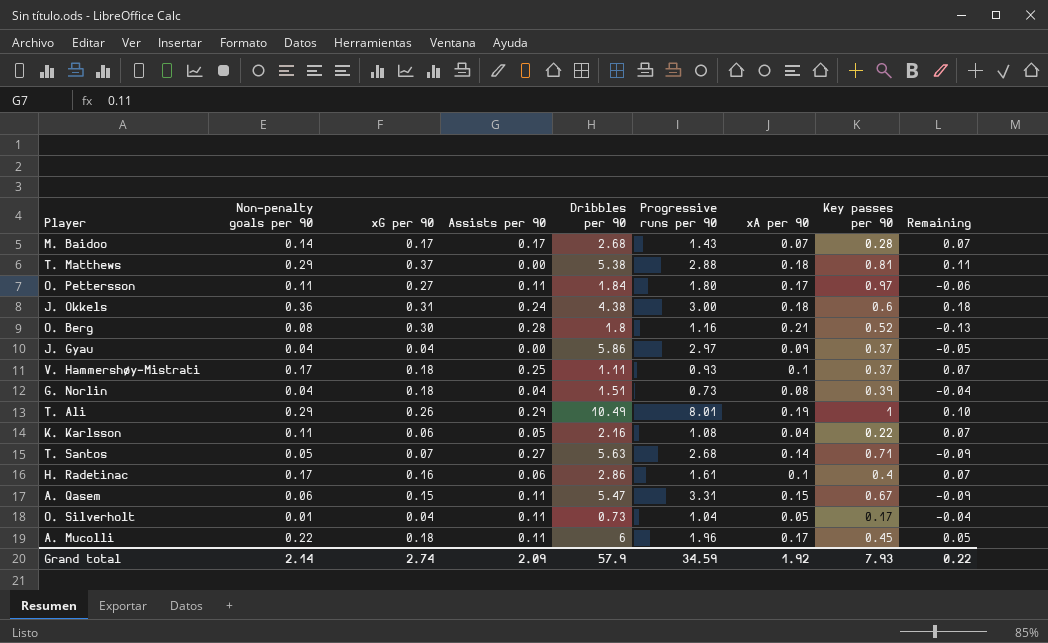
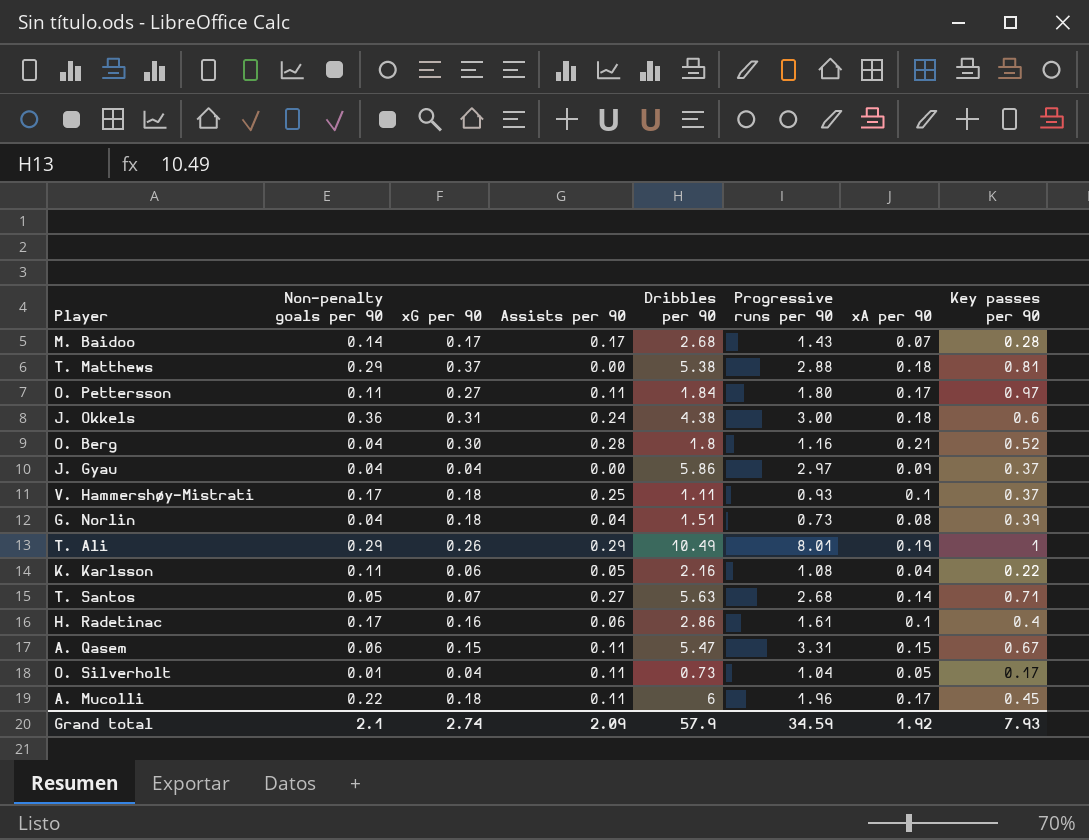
column Remaining | formula: [Non-penalty goals per 90] - [xA per 90] -> none
O. Berg | Non-penalty goals per 90: 0.08 -> 0.04
Grand total | Non-penalty goals per 90: 2.14 -> 2.1

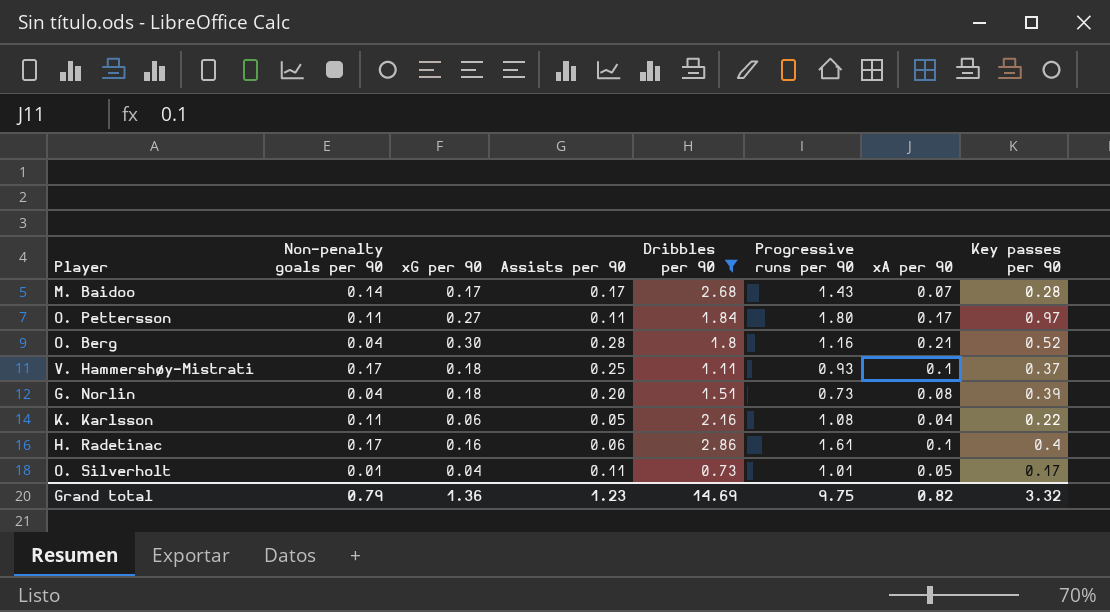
filter: none -> Dribbles per 90 <= 2.86
G. Norlin | Assists per 90: 0.04 -> 0.20
O. Silverholt | Progressive runs per 90: 1.04 -> 1.01
Grand total | Non-penalty goals per 90: 2.1 -> 0.79
Grand total | xG per 90: 2.74 -> 1.36
Grand total | Assists per 90: 2.09 -> 1.23
Grand total | Dribbles per 90: 57.9 -> 14.69
Grand total | Progressive runs per 90: 34.59 -> 9.75
Grand total | xA per 90: 1.92 -> 0.82
Grand total | Key passes per 90: 7.93 -> 3.32

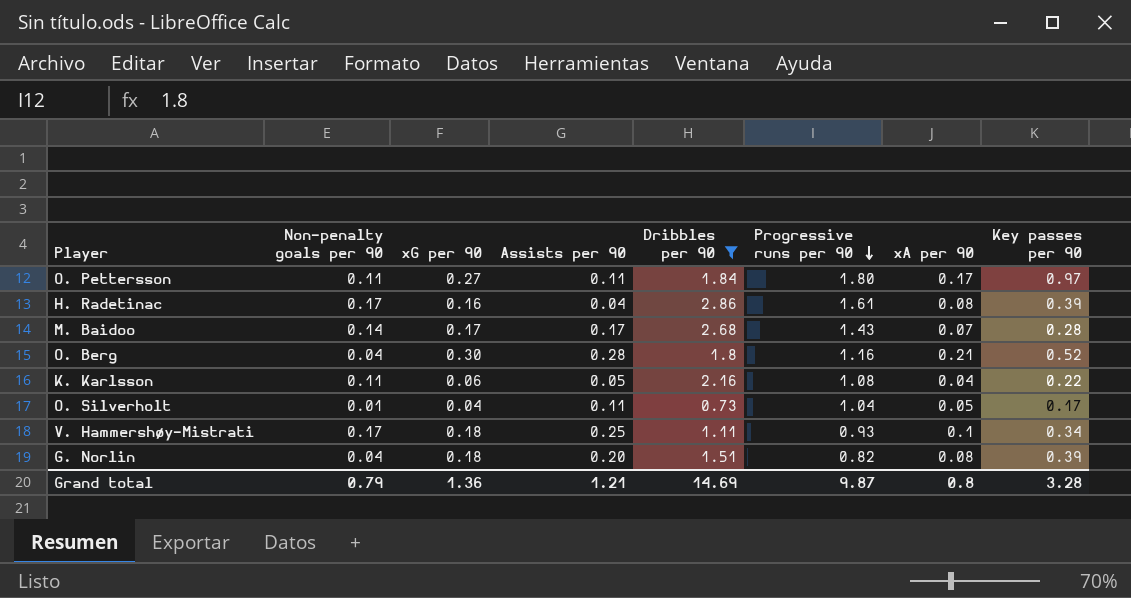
row order: none -> Progressive runs per 90 descending
H. Radetinac | Assists per 90: 0.06 -> 0.04
H. Radetinac | xA per 90: 0.1 -> 0.08
H. Radetinac | Key passes per 90: 0.4 -> 0.39
O. Silverholt | Progressive runs per 90: 1.01 -> 1.04
V. Hammershøy-Mistrati | Key passes per 90: 0.37 -> 0.34
G. Norlin | Progressive runs per 90: 0.73 -> 0.82
Grand total | Assists per 90: 1.23 -> 1.21
Grand total | Progressive runs per 90: 9.75 -> 9.87
Grand total | xA per 90: 0.82 -> 0.8
Grand total | Key passes per 90: 3.32 -> 3.28

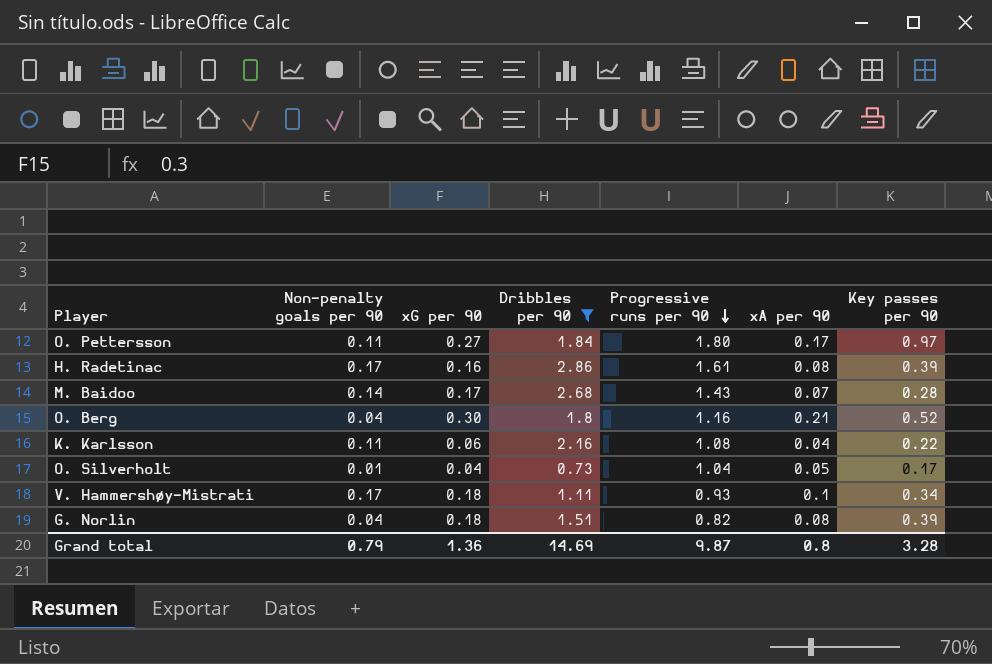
column Assists per 90 | position: 4 -> none

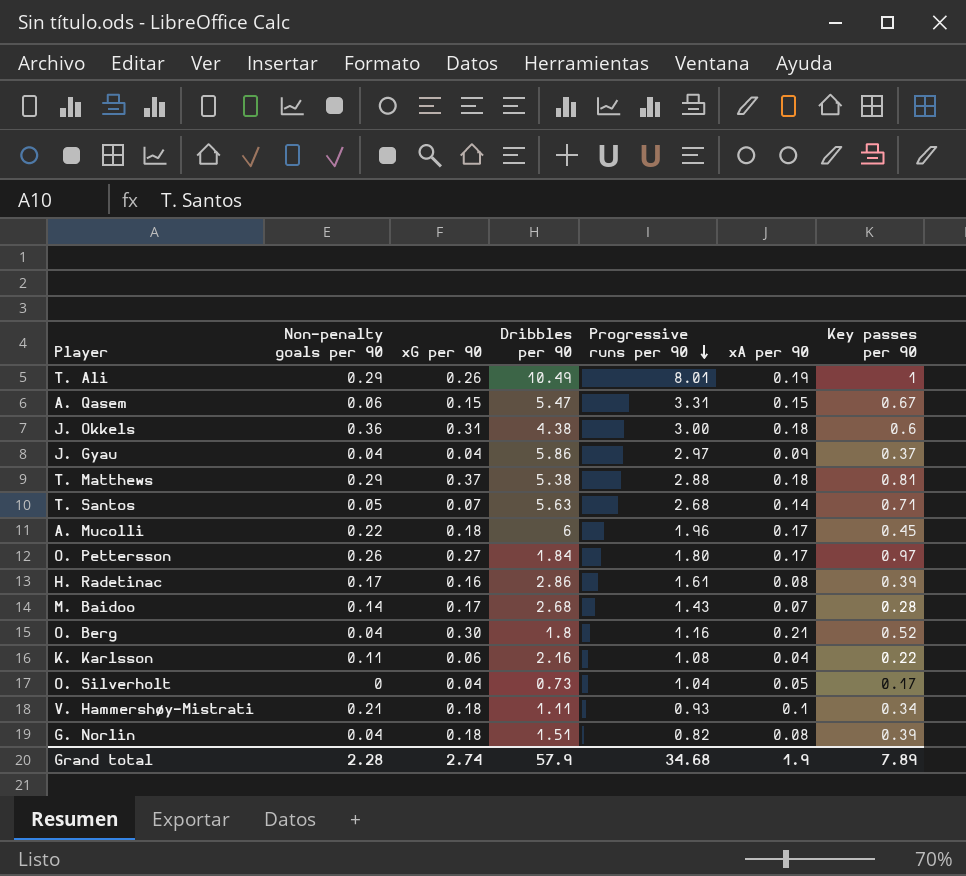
filter: Dribbles per 90 <= 2.86 -> none
O. Pettersson | Non-penalty goals per 90: 0.11 -> 0.26
O. Silverholt | Non-penalty goals per 90: 0.01 -> 0
V. Hammershøy-Mistrati | Non-penalty goals per 90: 0.17 -> 0.21
Grand total | Non-penalty goals per 90: 0.79 -> 2.28
Grand total | xG per 90: 1.36 -> 2.74
Grand total | Dribbles per 90: 14.69 -> 57.9
Grand total | Progressive runs per 90: 9.87 -> 34.68
Grand total | xA per 90: 0.8 -> 1.9
Grand total | Key passes per 90: 3.28 -> 7.89

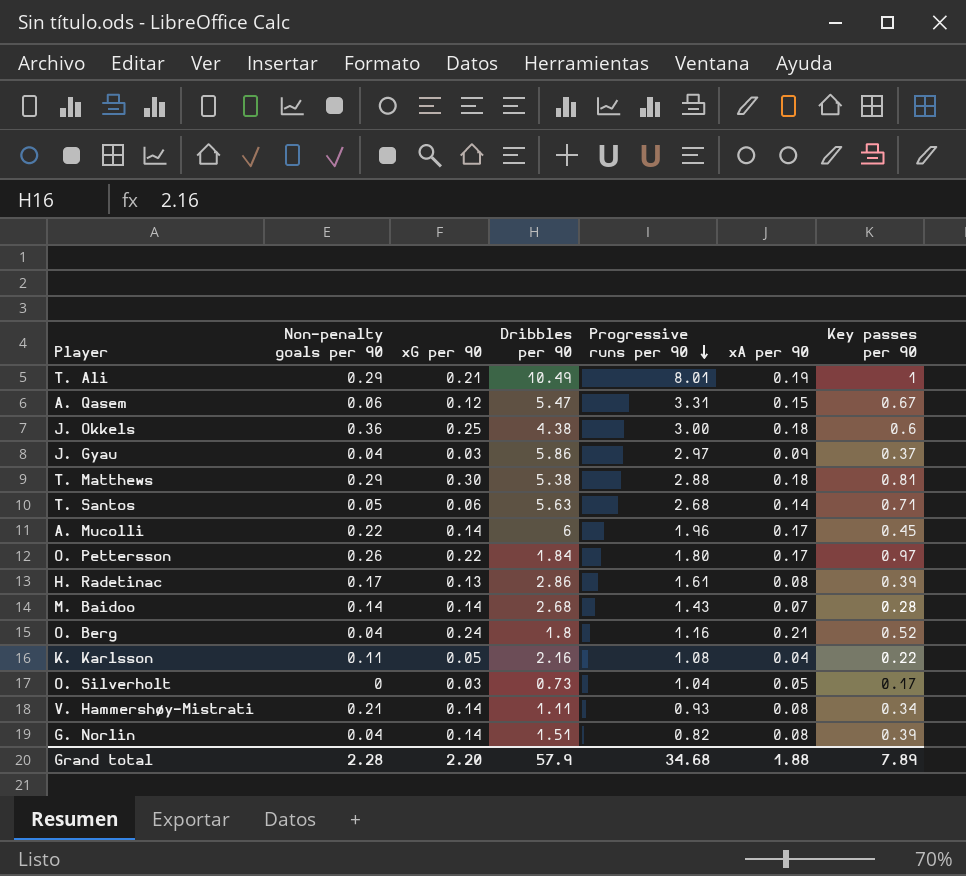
T. Ali | xG per 90: 0.26 -> 0.21
A. Qasem | xG per 90: 0.15 -> 0.12
J. Okkels | xG per 90: 0.31 -> 0.25
J. Gyau | xG per 90: 0.04 -> 0.03
T. Matthews | xG per 90: 0.37 -> 0.30
T. Santos | xG per 90: 0.07 -> 0.06
A. Mucolli | xG per 90: 0.18 -> 0.14
O. Pettersson | xG per 90: 0.27 -> 0.22
H. Radetinac | xG per 90: 0.16 -> 0.13
M. Baidoo | xG per 90: 0.17 -> 0.14
O. Berg | xG per 90: 0.30 -> 0.24
K. Karlsson | xG per 90: 0.06 -> 0.05
O. Silverholt | xG per 90: 0.04 -> 0.03
V. Hammershøy-Mistrati | xG per 90: 0.18 -> 0.14
V. Hammershøy-Mistrati | xA per 90: 0.1 -> 0.08
G. Norlin | xG per 90: 0.18 -> 0.14
Grand total | xG per 90: 2.74 -> 2.20
Grand total | xA per 90: 1.9 -> 1.88

